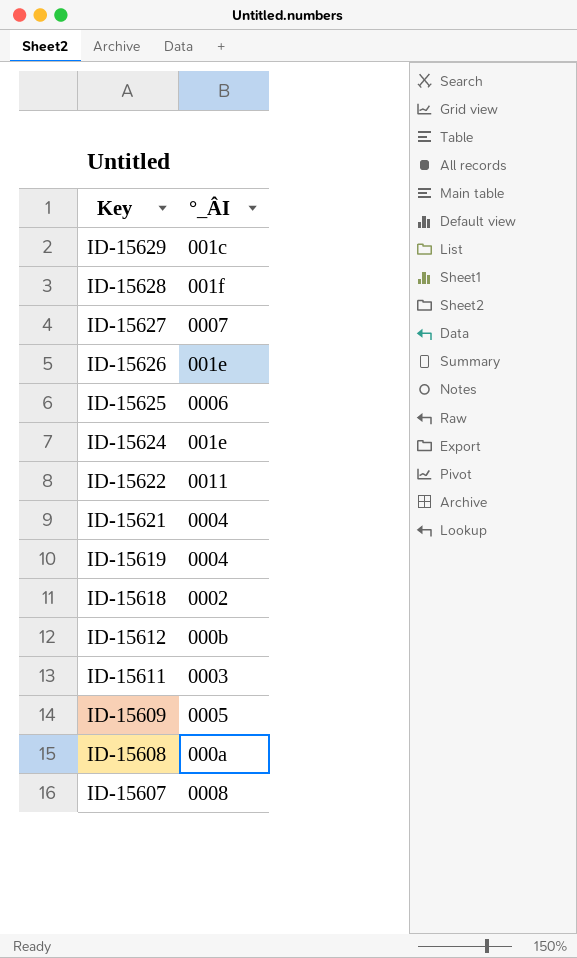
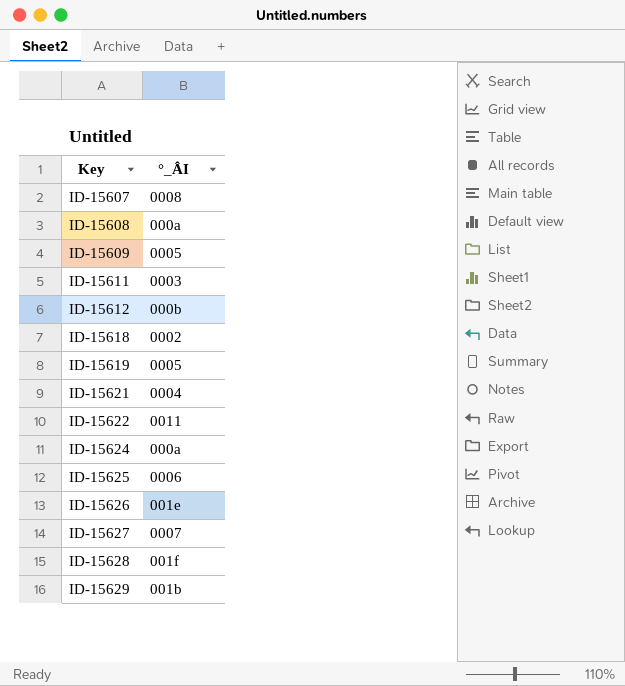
row order: Key descending -> Key ascending
ID-15619 | °_ÂI: 0004 -> 0005
ID-15624 | °_ÂI: 001e -> 000a
ID-15629 | °_ÂI: 001c -> 001b

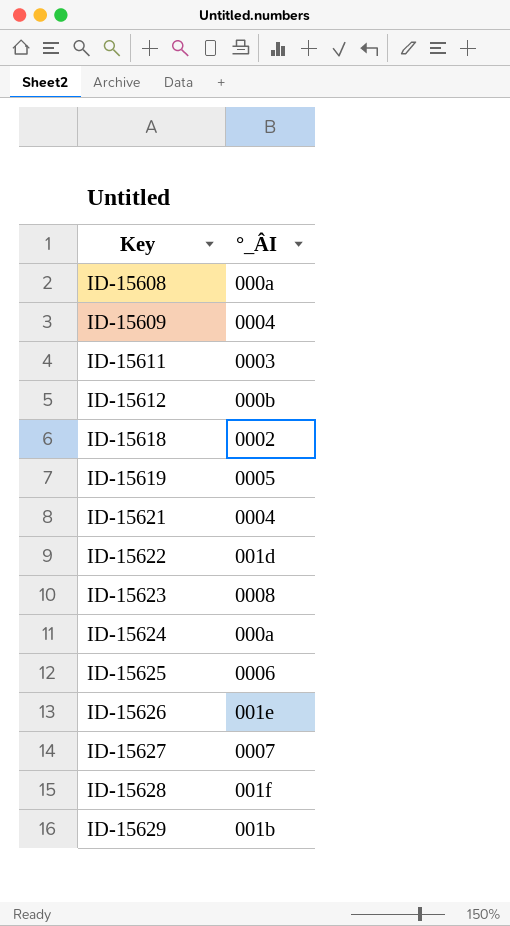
row ID-15607: 0008 -> none
ID-15609 | °_ÂI: 0005 -> 0004
ID-15622 | °_ÂI: 0011 -> 001d
row ID-15623: none -> 0008

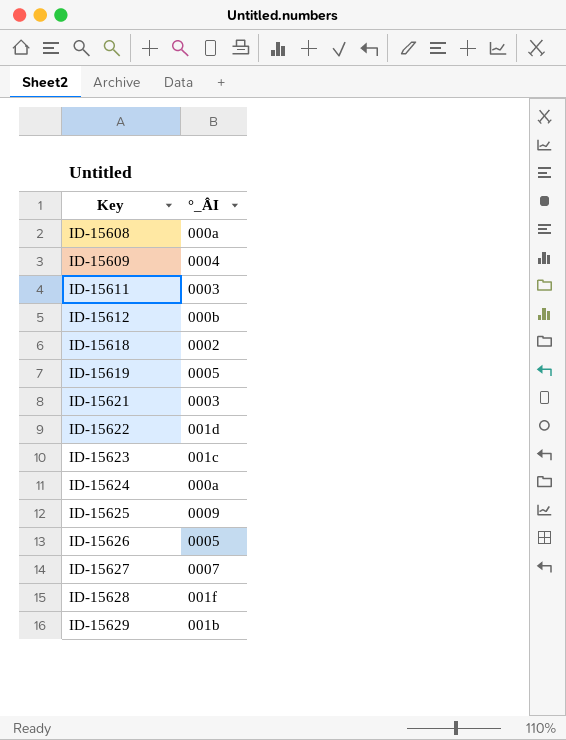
ID-15621 | °_ÂI: 0004 -> 0003
ID-15623 | °_ÂI: 0008 -> 001c
ID-15625 | °_ÂI: 0006 -> 0009
ID-15626 | °_ÂI: 001e -> 0005

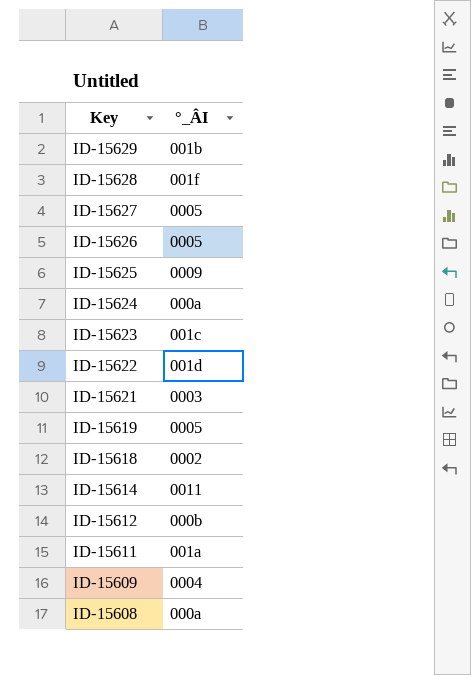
row order: Key ascending -> Key descending
ID-15627 | °_ÂI: 0007 -> 0005
row ID-15614: none -> 0011
ID-15611 | °_ÂI: 0003 -> 001a

